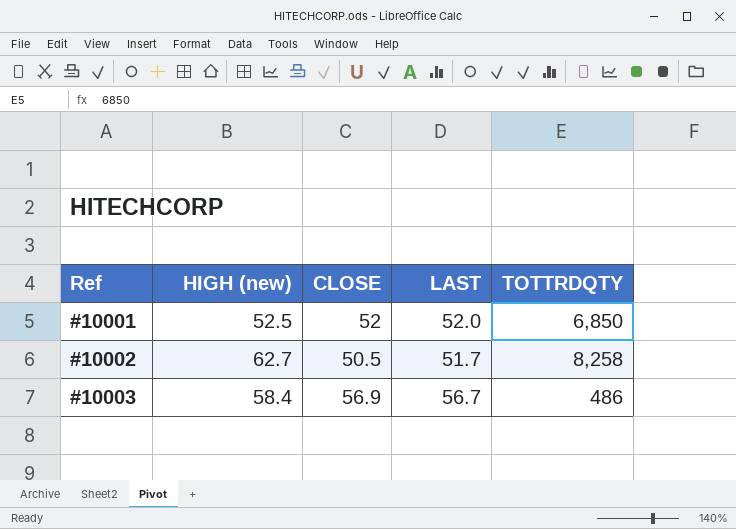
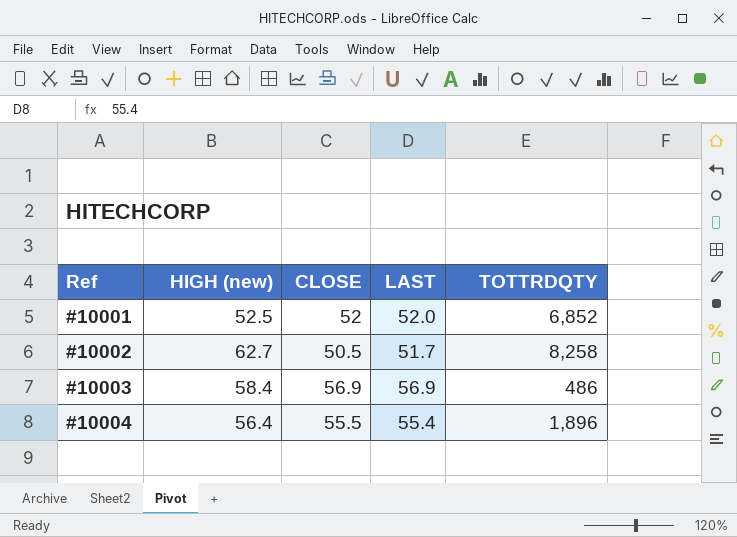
#10001 | TOTTRDQTY: 6,850 -> 6,852
#10003 | LAST: 56.7 -> 56.9
row #10004: none -> 56.4 | 55.5 | 55.4 | 1,896

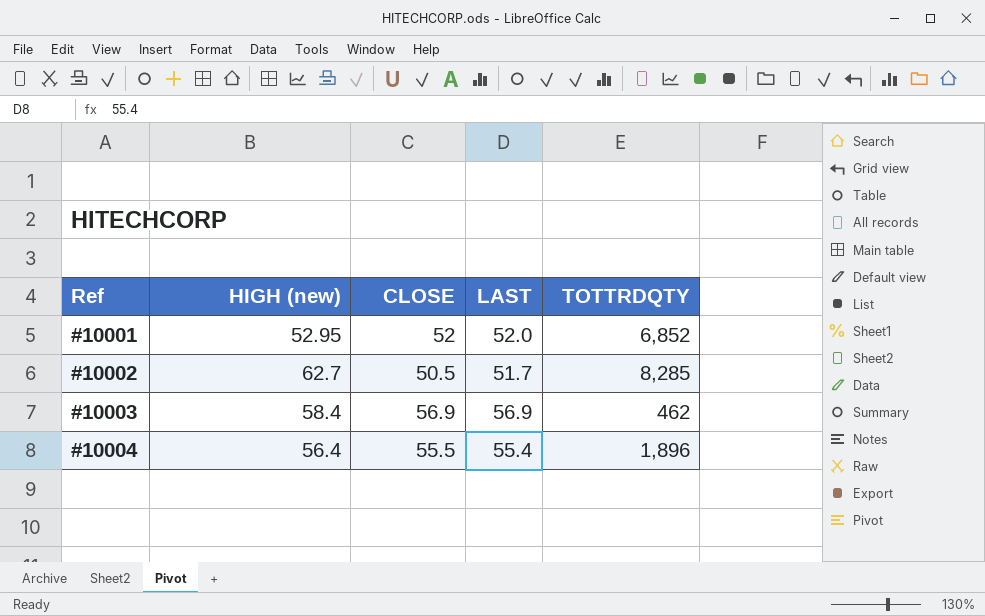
#10001 | HIGH (new): 52.5 -> 52.95
#10002 | TOTTRDQTY: 8,258 -> 8,285
#10003 | TOTTRDQTY: 486 -> 462

